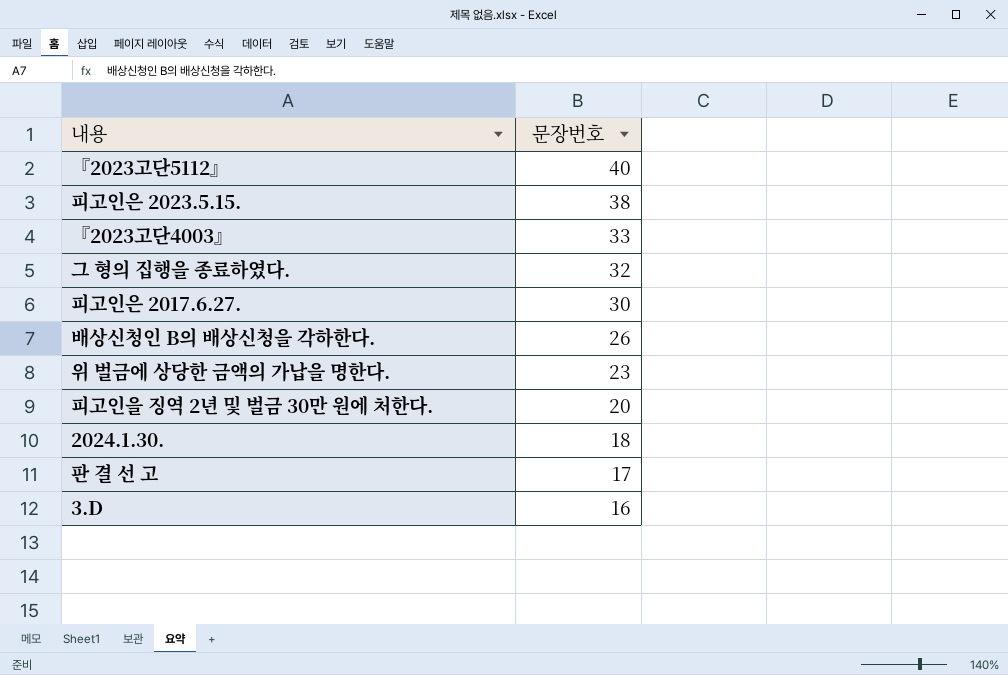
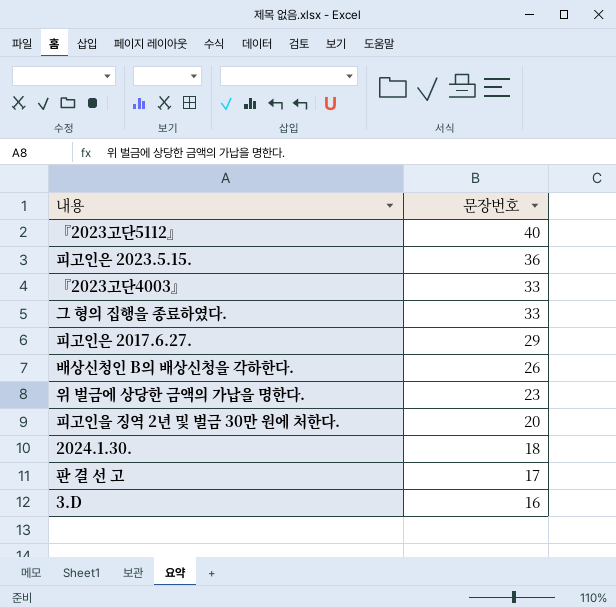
피고인은 2023.5.15. | 문장번호: 38 -> 36
그 형의 집행을 종료하였다. | 문장번호: 32 -> 33
피고인은 2017.6.27. | 문장번호: 30 -> 29

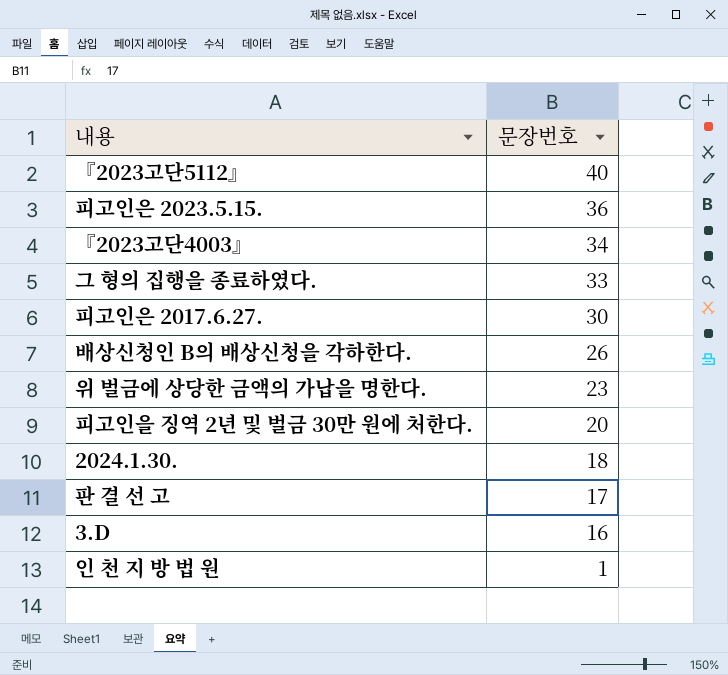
『2023고단4003』 | 문장번호: 33 -> 34
피고인은 2017.6.27. | 문장번호: 29 -> 30
row 인 천 지 방 법 원: none -> 1

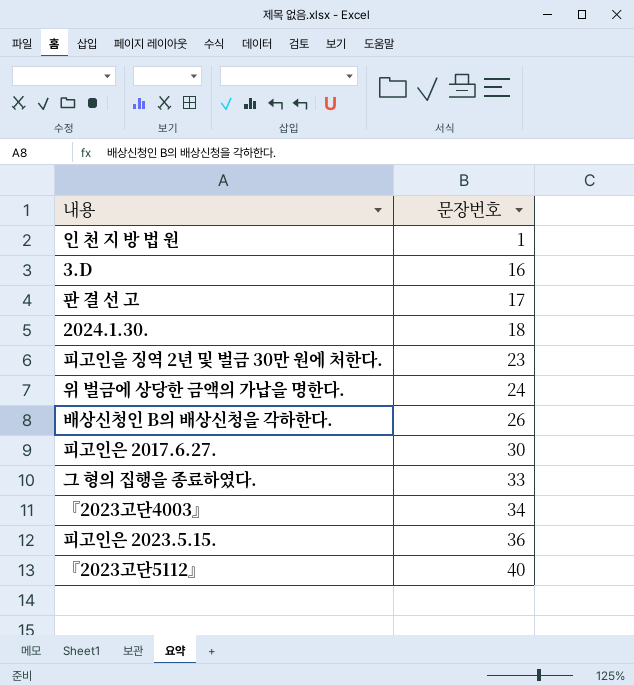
row order: 문장번호 descending -> 문장번호 ascending
피고인을 징역 2년 및 벌금 30만 원에 처한다. | 문장번호: 20 -> 23
위 벌금에 상당한 금액의 가납을 명한다. | 문장번호: 23 -> 24

